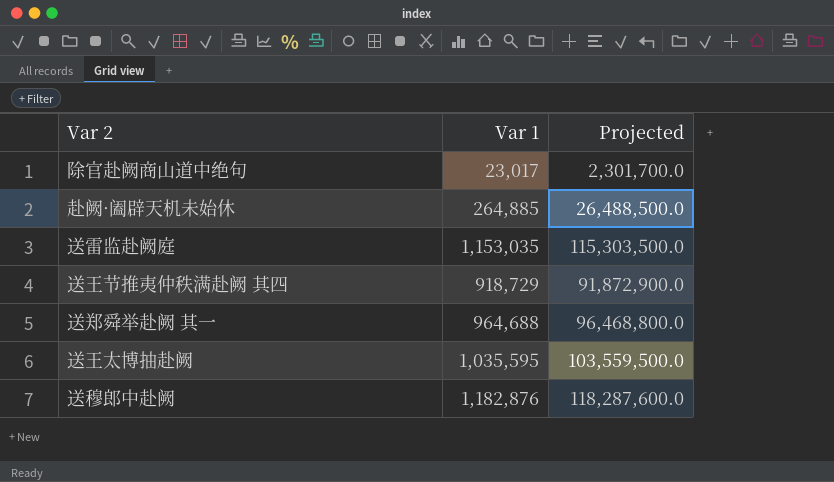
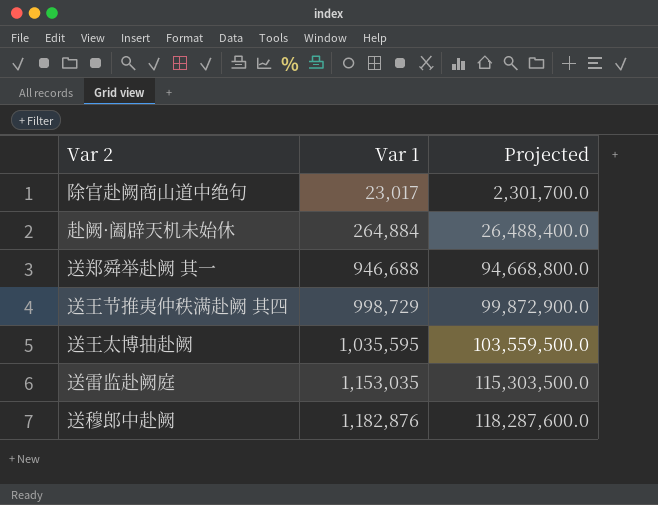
row order: none -> Var 1 ascending
赴阙·阖辟天机未始休 | Var 1: 264,885 -> 264,884
赴阙·阖辟天机未始休 | Projected: 26,488,500.0 -> 26,488,400.0
送郑舜举赴阙 其一 | Var 1: 964,688 -> 946,688
送郑舜举赴阙 其一 | Projected: 96,468,800.0 -> 94,668,800.0
送王节推夷仲秩满赴阙 其四 | Var 1: 918,729 -> 998,729
送王节推夷仲秩满赴阙 其四 | Projected: 91,872,900.0 -> 99,872,900.0

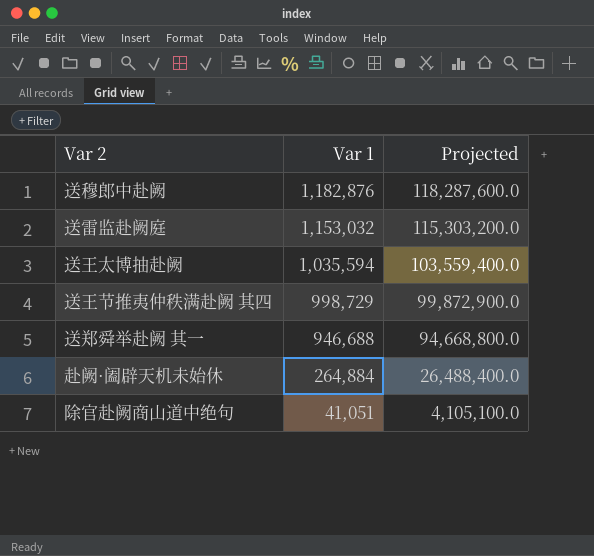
row order: Var 1 ascending -> Var 1 descending
送雷监赴阙庭 | Var 1: 1,153,035 -> 1,153,032
送雷监赴阙庭 | Projected: 115,303,500.0 -> 115,303,200.0
送王太博抽赴阙 | Var 1: 1,035,595 -> 1,035,594
送王太博抽赴阙 | Projected: 103,559,500.0 -> 103,559,400.0
除官赴阙商山道中绝句 | Var 1: 23,017 -> 41,051
除官赴阙商山道中绝句 | Projected: 2,301,700.0 -> 4,105,100.0

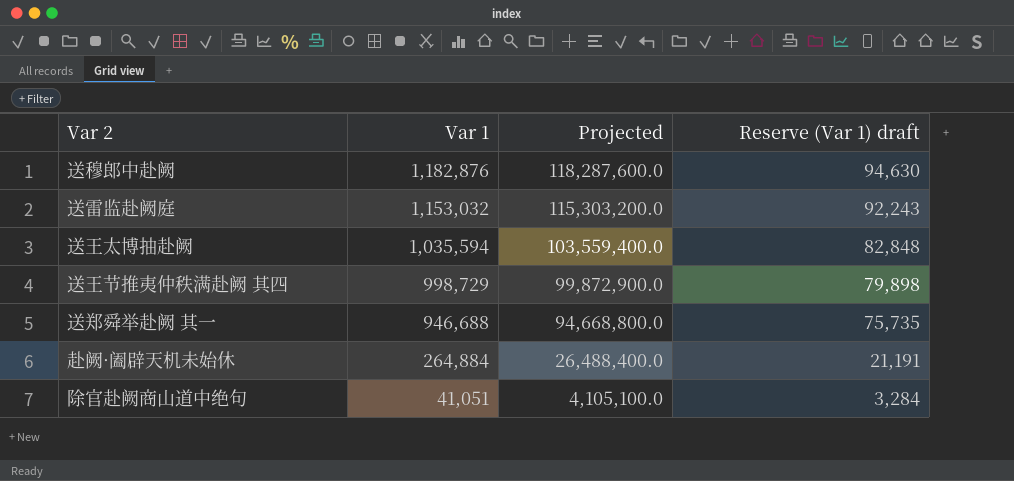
column Reserve (Var 1) draft | formula: none -> [Var 1] * 0.08

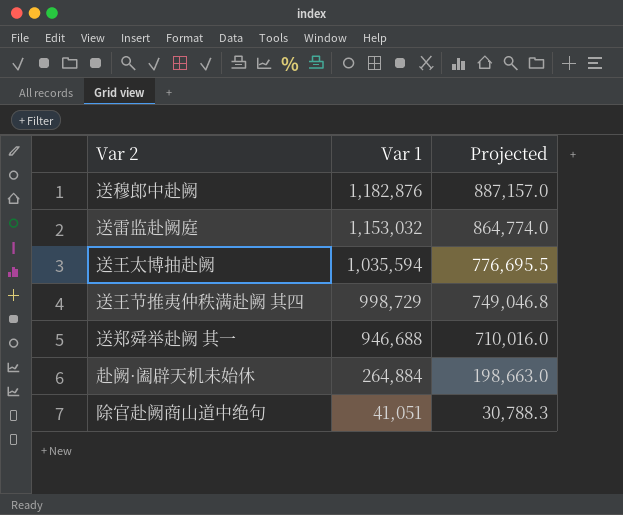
column Reserve (Var 1) draft | formula: [Var 1] * 0.08 -> none
column Projected | formula: [Var 1] * 100 -> [Var 1] * 0.75

